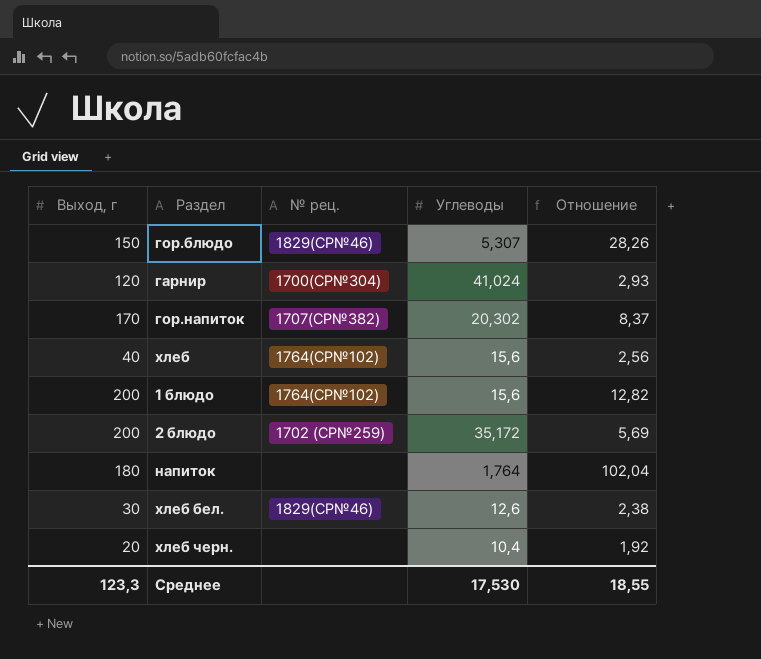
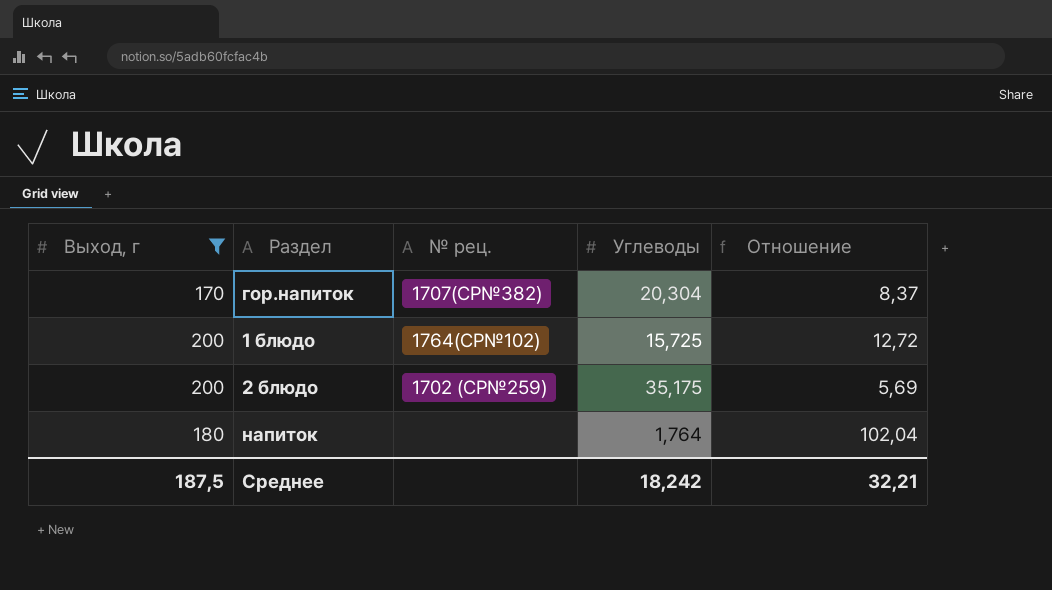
filter: none -> Выход, г >= 170
гор.напиток | Углеводы: 20,302 -> 20,304
1 блюдо | Углеводы: 15,6 -> 15,725
1 блюдо | Отношение: 12,82 -> 12,72
2 блюдо | Углеводы: 35,172 -> 35,175
Среднее | Выход, г: 123,3 -> 187,5
Среднее | Углеводы: 17,530 -> 18,242
Среднее | Отношение: 18,55 -> 32,21

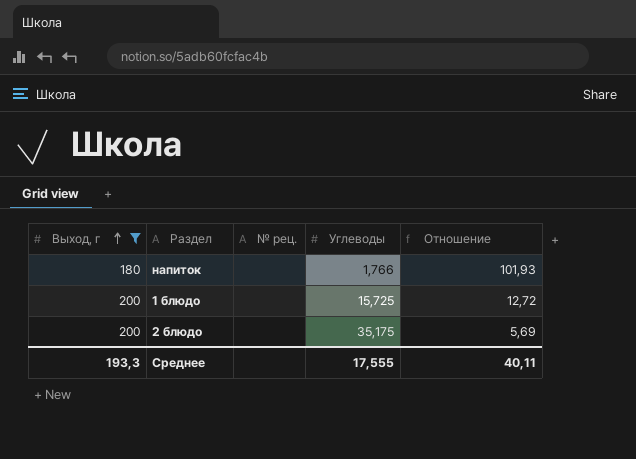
row order: none -> Выход, г ascending
row гор.напиток: 170 | 1707(СР№382) | 20,304 | 8,37 -> none
напиток | Углеводы: 1,764 -> 1,766
напиток | Отношение: 102,04 -> 101,93
1 блюдо | № рец.: 1764(СР№102) -> none
2 блюдо | № рец.: 1702 (СР№259) -> none
Среднее | Выход, г: 187,5 -> 193,3
Среднее | Углеводы: 18,242 -> 17,555
Среднее | Отношение: 32,21 -> 40,11

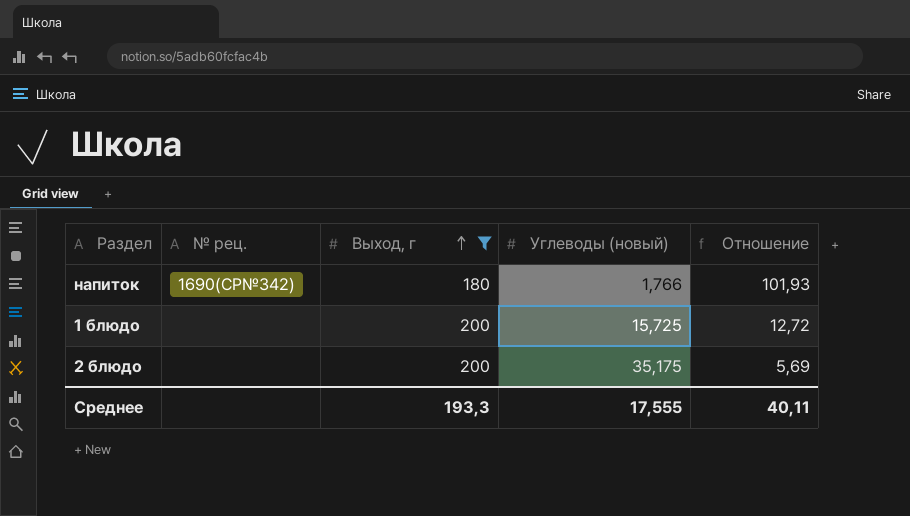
column Выход, г | position: 1 -> 3
column name: Углеводы -> Углеводы (новый)
напиток | № рец.: none -> 1690(СР№342)

